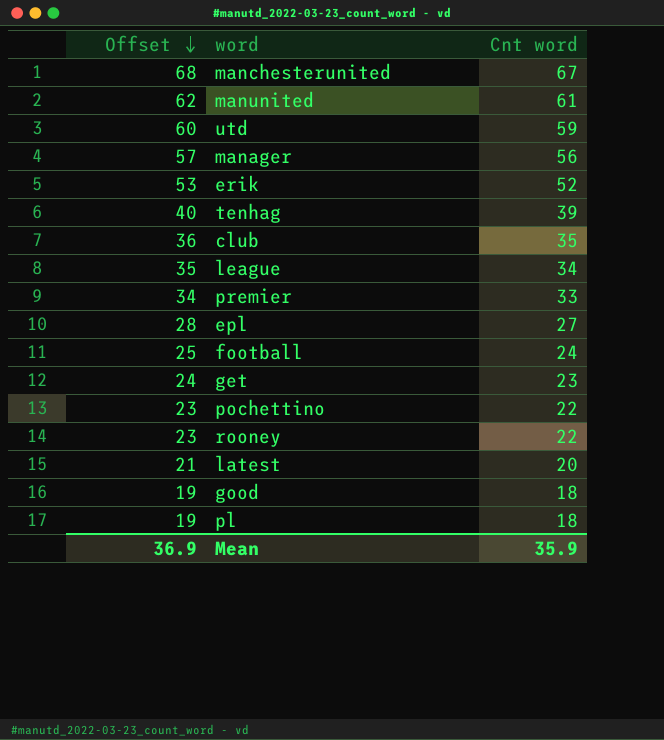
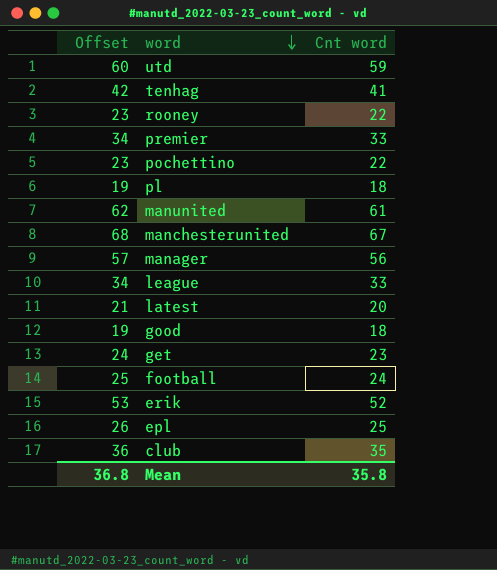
row order: Offset descending -> word descending
tenhag | Offset: 40 -> 42
tenhag | Cnt word: 39 -> 41
league | Offset: 35 -> 34
league | Cnt word: 34 -> 33
epl | Offset: 28 -> 26
epl | Cnt word: 27 -> 25
Mean | Offset: 36.9 -> 36.8
Mean | Cnt word: 35.9 -> 35.8

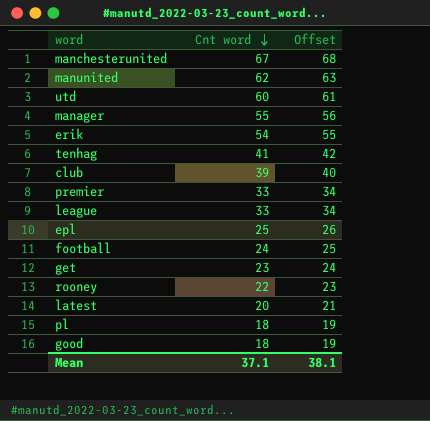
row order: word descending -> Cnt word descending
column Offset | position: 1 -> 3
row pochettino: 23 | 22 -> none
manunited | Cnt word: 61 -> 62
manunited | Offset: 62 -> 63
utd | Cnt word: 59 -> 60
utd | Offset: 60 -> 61
manager | Cnt word: 56 -> 55
manager | Offset: 57 -> 56
erik | Cnt word: 52 -> 54
erik | Offset: 53 -> 55
club | Cnt word: 35 -> 39
club | Offset: 36 -> 40
Mean | Cnt word: 35.8 -> 37.1
Mean | Offset: 36.8 -> 38.1

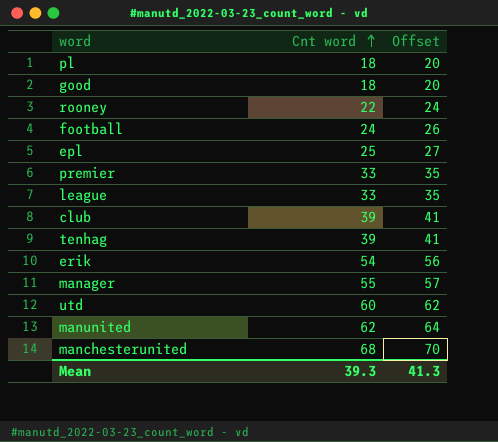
row order: Cnt word descending -> Cnt word ascending
column Offset | formula: [Cnt word] + 1 -> [Cnt word] + 2
row get: 23 | 24 -> none
row latest: 20 | 21 -> none
tenhag | Cnt word: 41 -> 39
manchesterunited | Cnt word: 67 -> 68
Mean | Cnt word: 37.1 -> 39.3
Mean | Offset: 38.1 -> 41.3

